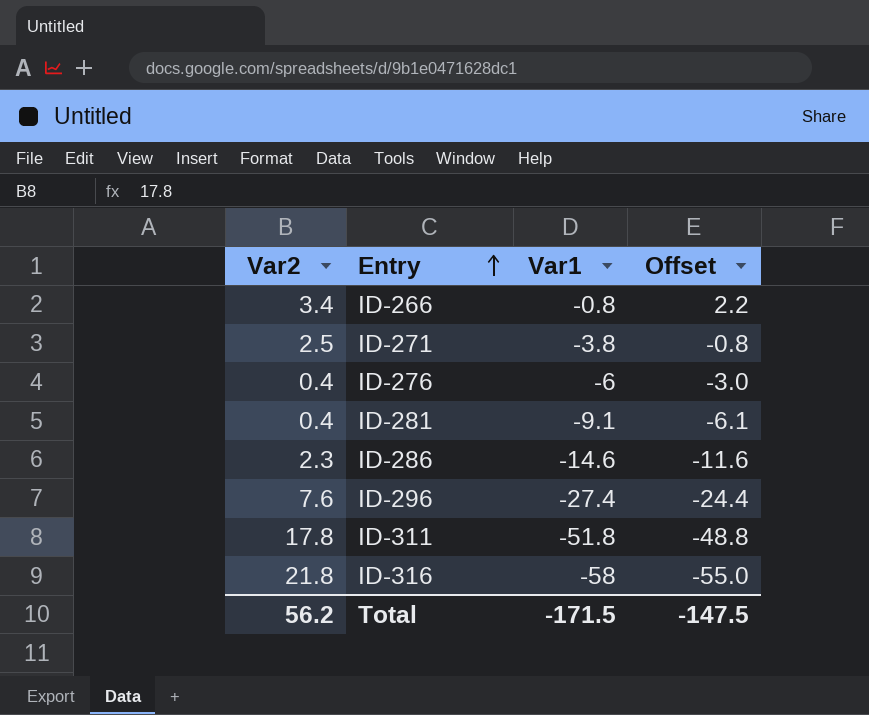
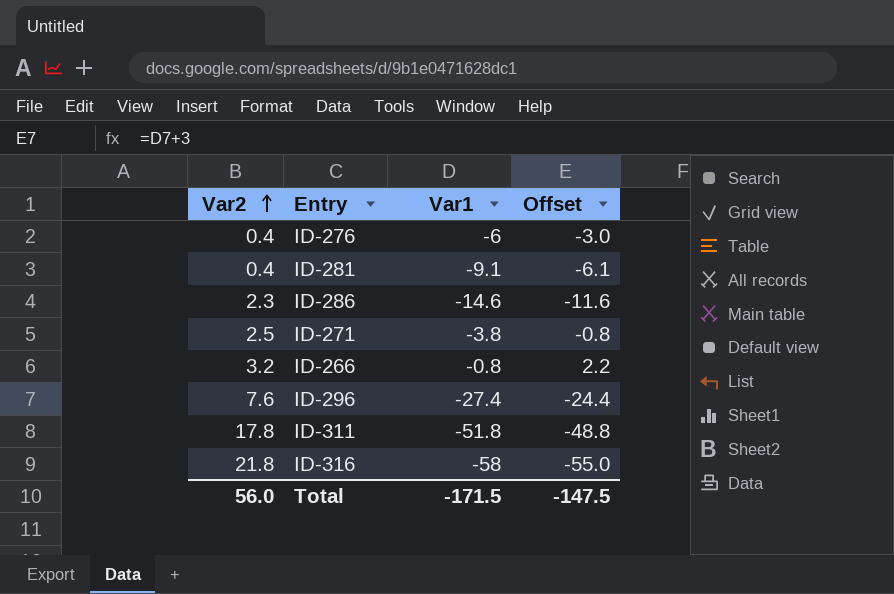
row order: Entry ascending -> Var2 ascending
ID-266 | Var2: 3.4 -> 3.2
Total | Var2: 56.2 -> 56.0

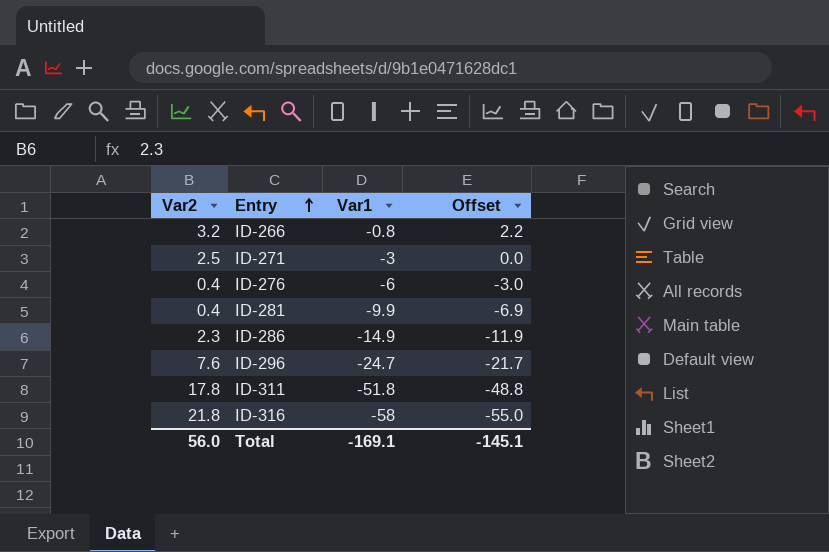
row order: Var2 ascending -> Entry ascending
ID-271 | Var1: -3.8 -> -3
ID-271 | Offset: -0.8 -> 0.0
ID-281 | Var1: -9.1 -> -9.9
ID-281 | Offset: -6.1 -> -6.9
ID-286 | Var1: -14.6 -> -14.9
ID-286 | Offset: -11.6 -> -11.9
ID-296 | Var1: -27.4 -> -24.7
ID-296 | Offset: -24.4 -> -21.7
Total | Var1: -171.5 -> -169.1
Total | Offset: -147.5 -> -145.1

